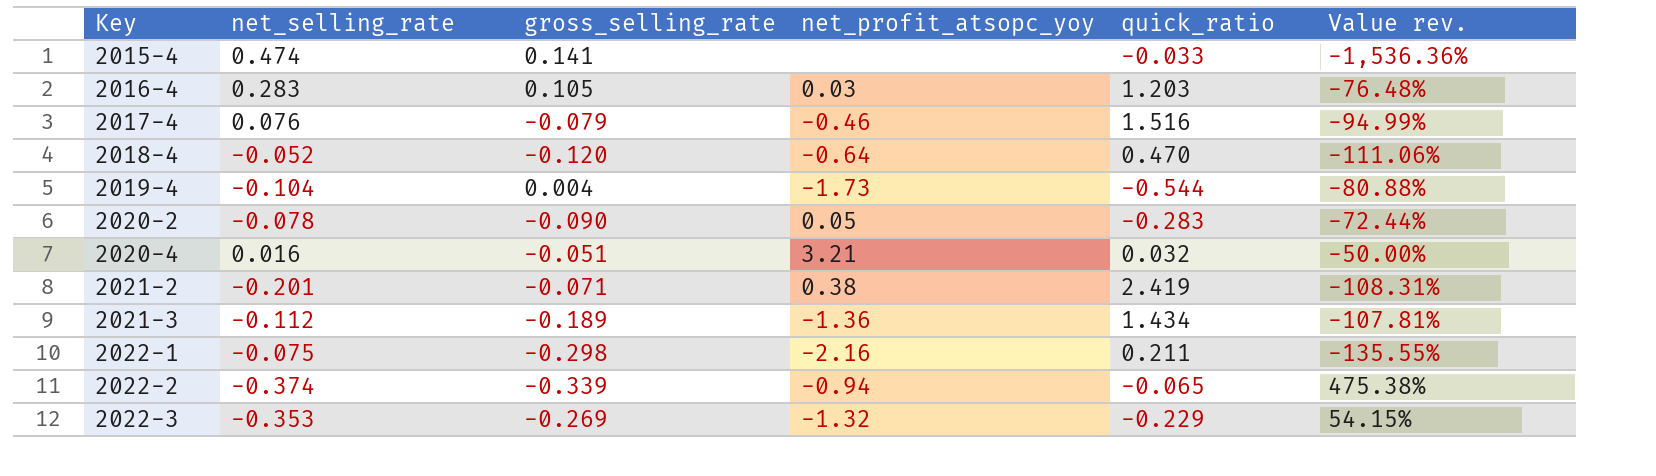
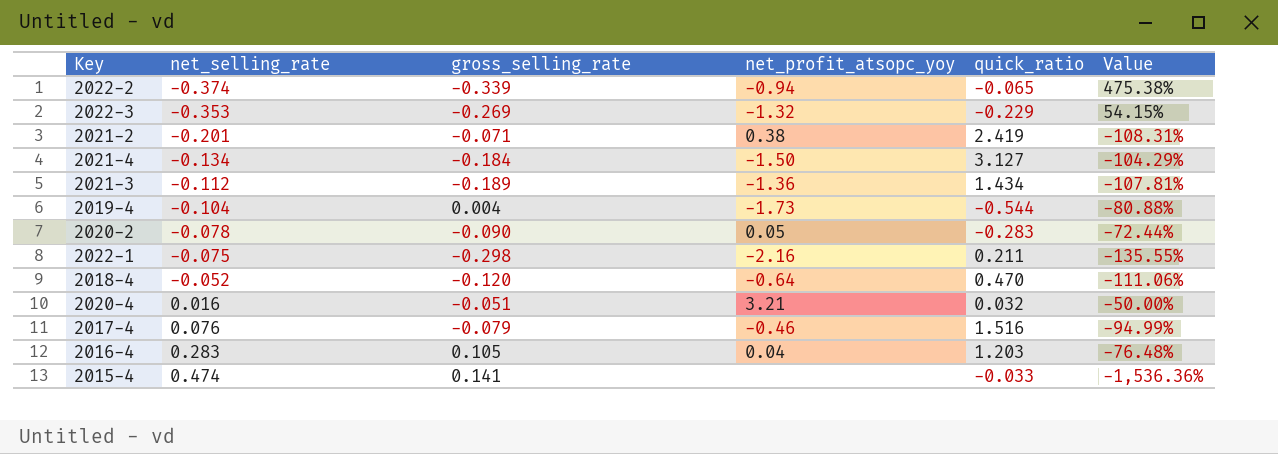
row order: Key ascending -> net_selling_rate ascending
column name: Value rev. -> Value
row 2021-4: none -> -0.134 | -0.184 | -1.50 | 3.127 | -104.29%
2016-4 | net_profit_atsopc_yoy: 0.03 -> 0.04

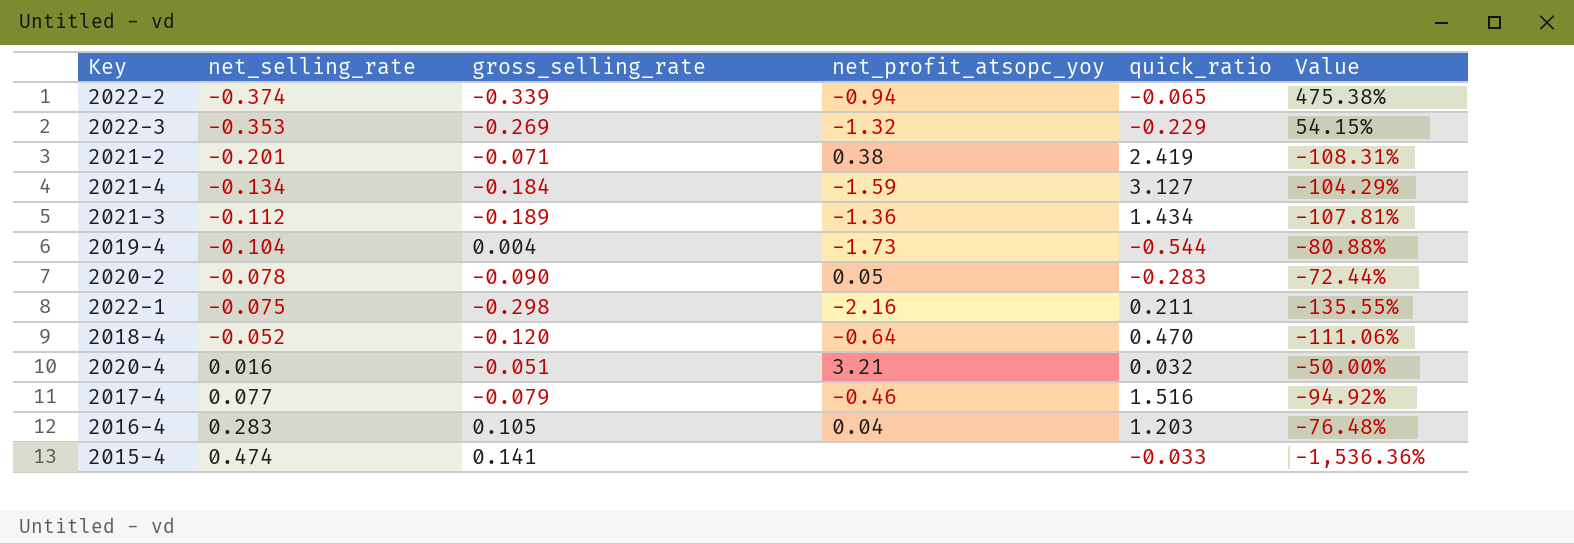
2021-4 | net_profit_atsopc_yoy: -1.50 -> -1.59
2017-4 | net_selling_rate: 0.076 -> 0.077
2017-4 | Value: -94.99% -> -94.92%

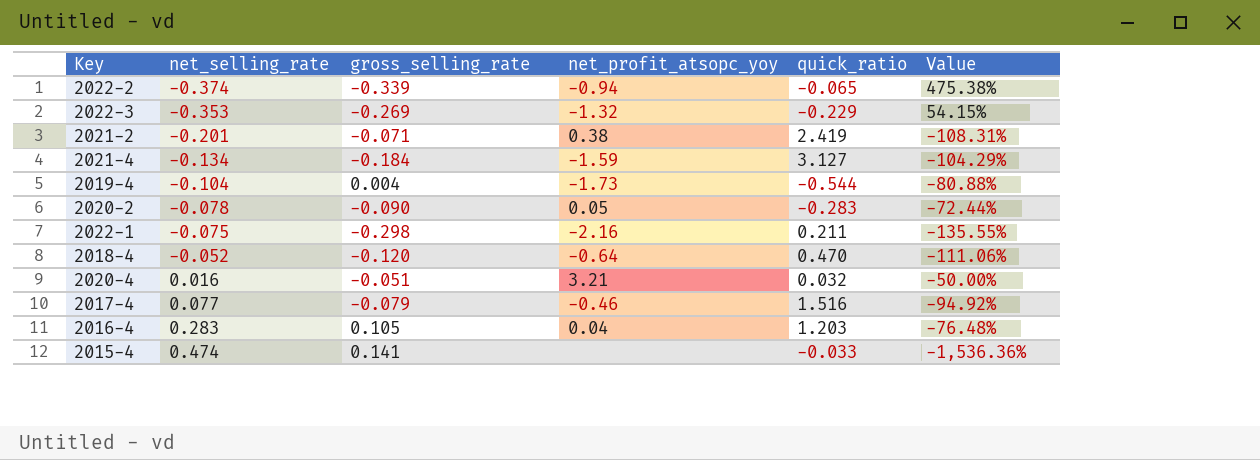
row 2021-3: -0.112 | -0.189 | -1.36 | 1.434 | -107.81% -> none

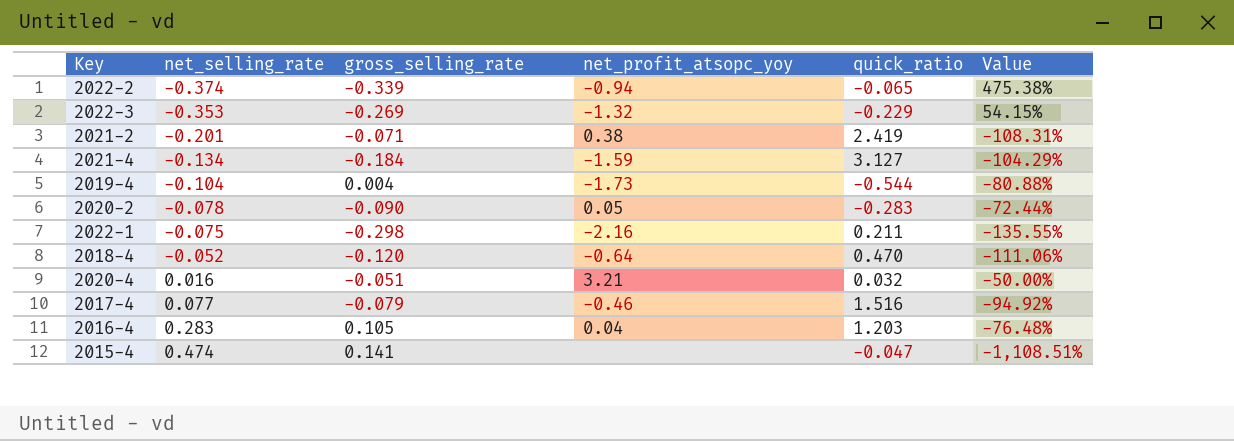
2015-4 | quick_ratio: -0.033 -> -0.047
2015-4 | Value: -1,536.36% -> -1,108.51%

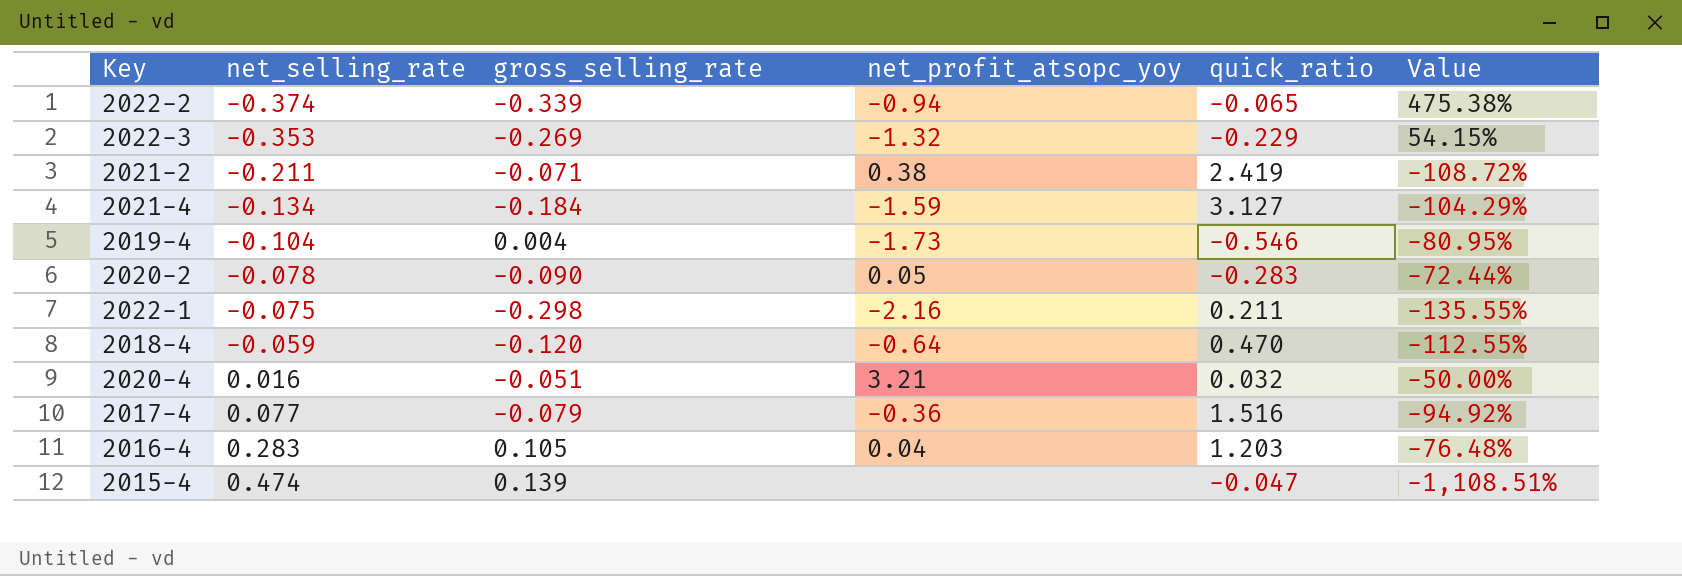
2021-2 | net_selling_rate: -0.201 -> -0.211
2021-2 | Value: -108.31% -> -108.72%
2019-4 | quick_ratio: -0.544 -> -0.546
2019-4 | Value: -80.88% -> -80.95%
2018-4 | net_selling_rate: -0.052 -> -0.059
2018-4 | Value: -111.06% -> -112.55%
2017-4 | net_profit_atsopc_yoy: -0.46 -> -0.36
2015-4 | gross_selling_rate: 0.141 -> 0.139

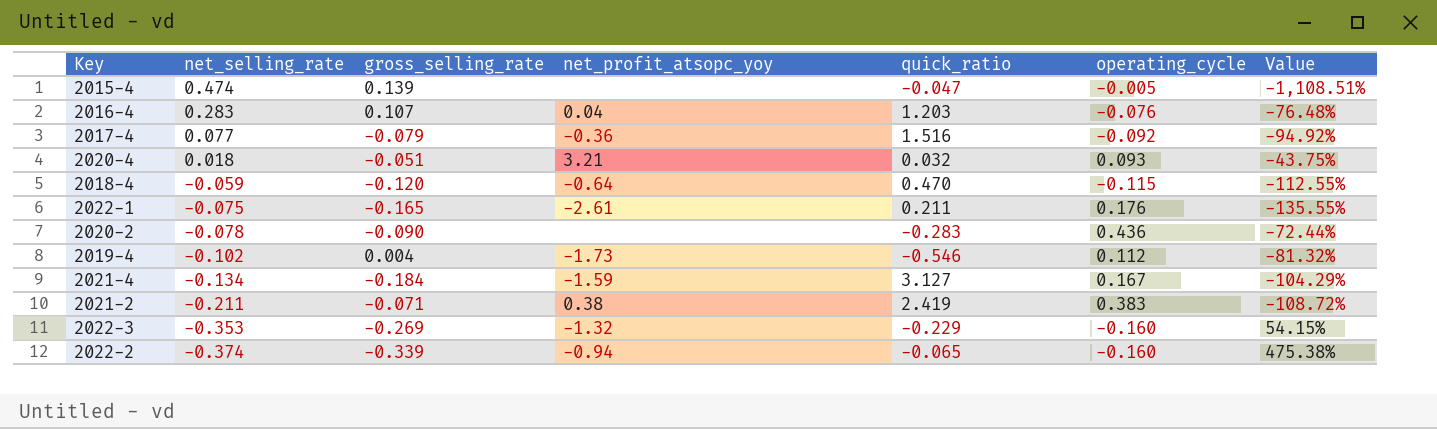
row order: net_selling_rate ascending -> net_selling_rate descending
column operating_cycle | position: none -> 6
2016-4 | gross_selling_rate: 0.105 -> 0.107
2020-4 | net_selling_rate: 0.016 -> 0.018
2020-4 | Value: -50.00% -> -43.75%
2022-1 | gross_selling_rate: -0.298 -> -0.165
2022-1 | net_profit_atsopc_yoy: -2.16 -> -2.61
2020-2 | net_profit_atsopc_yoy: 0.05 -> none
2019-4 | net_selling_rate: -0.104 -> -0.102
2019-4 | Value: -80.95% -> -81.32%

